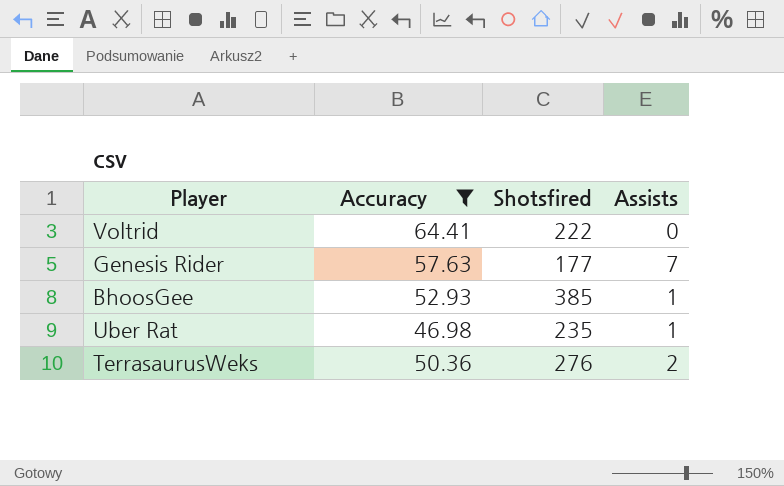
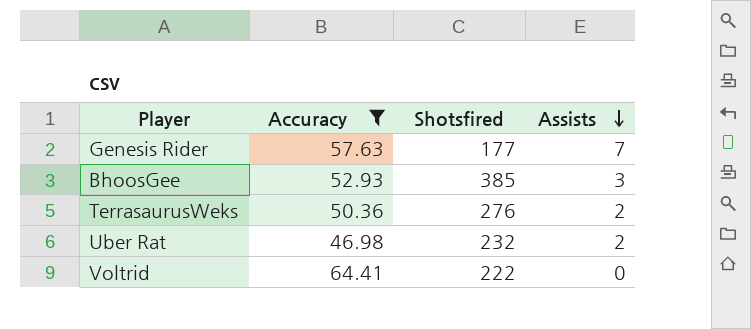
row order: none -> Assists descending
BhoosGee | Assists: 1 -> 3
Uber Rat | Shotsfired: 235 -> 232
Uber Rat | Assists: 1 -> 2

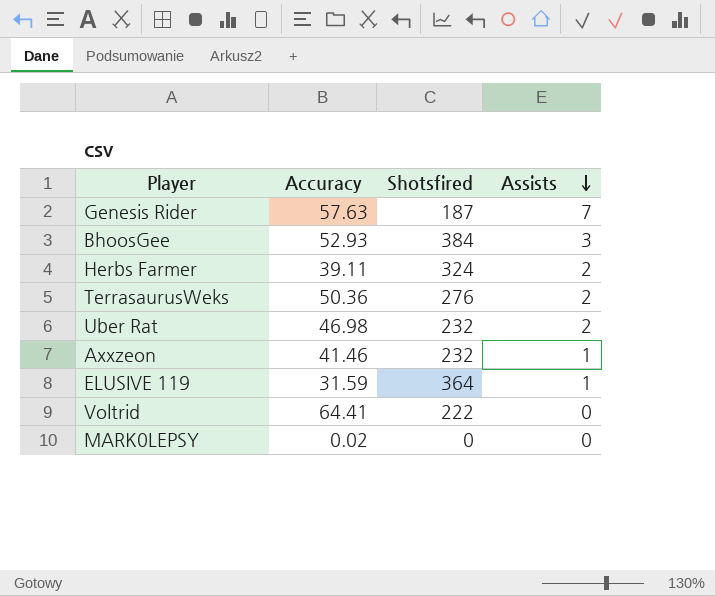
filter: Accuracy >= 46.98 -> none
Genesis Rider | Shotsfired: 177 -> 187
BhoosGee | Shotsfired: 385 -> 384

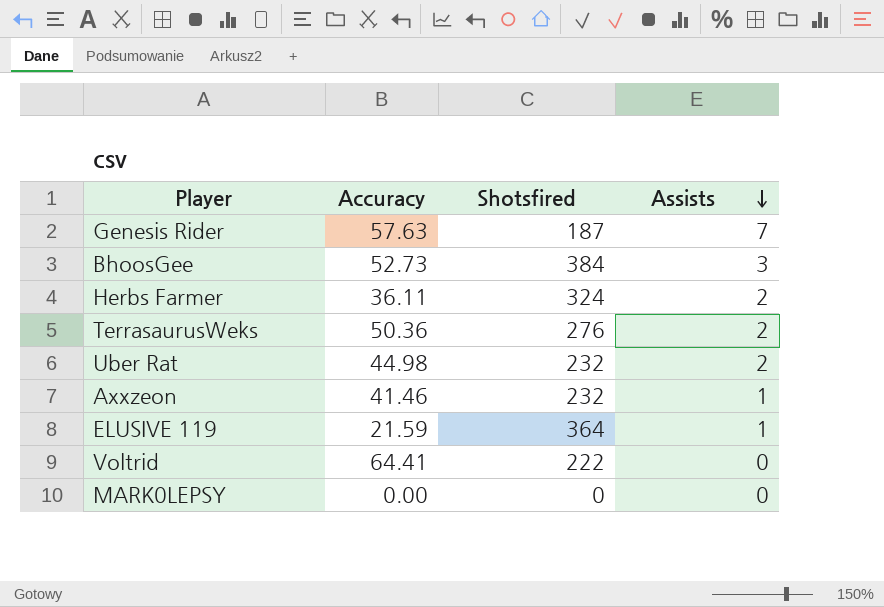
BhoosGee | Accuracy: 52.93 -> 52.73
Herbs Farmer | Accuracy: 39.11 -> 36.11
Uber Rat | Accuracy: 46.98 -> 44.98
ELUSIVE 119 | Accuracy: 31.59 -> 21.59
MARK0LEPSY | Accuracy: 0.02 -> 0.00

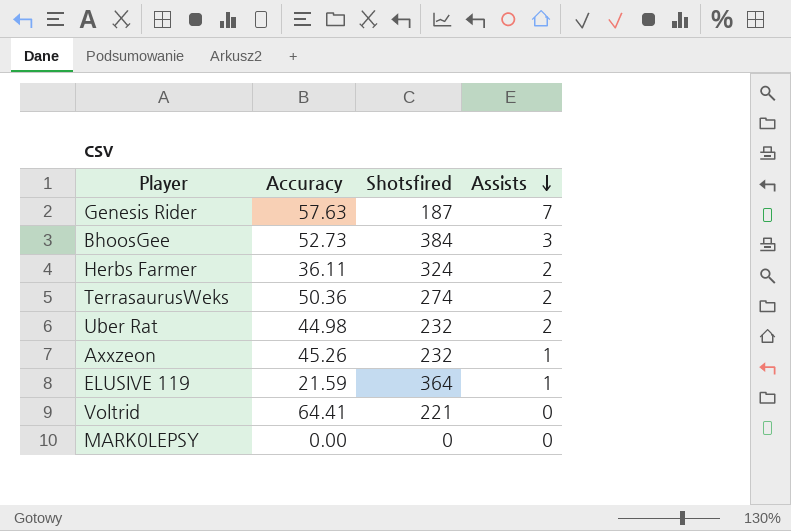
TerrasaurusWeks | Shotsfired: 276 -> 274
Axxzeon | Accuracy: 41.46 -> 45.26
Voltrid | Shotsfired: 222 -> 221

